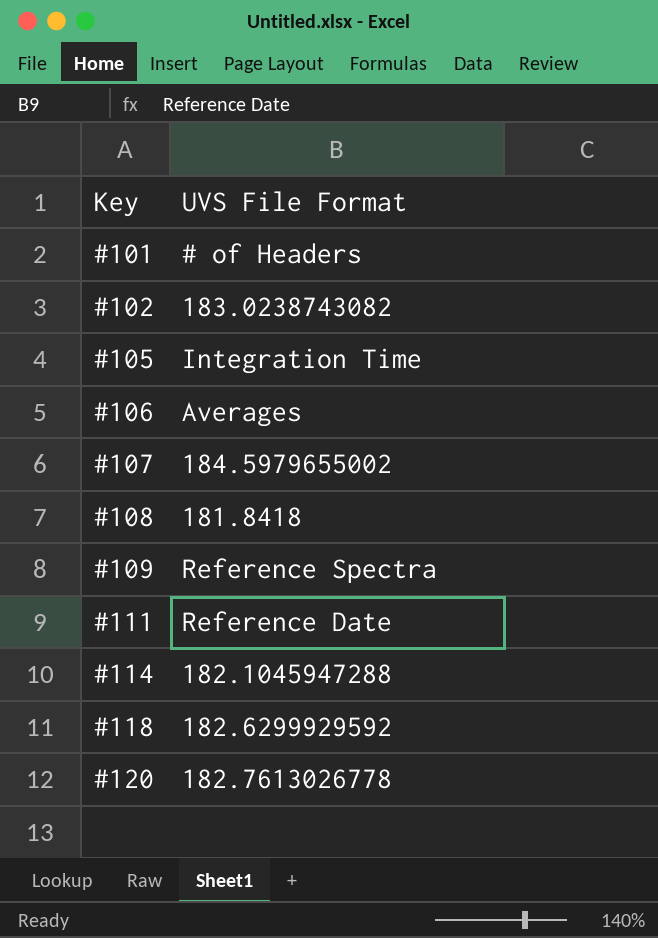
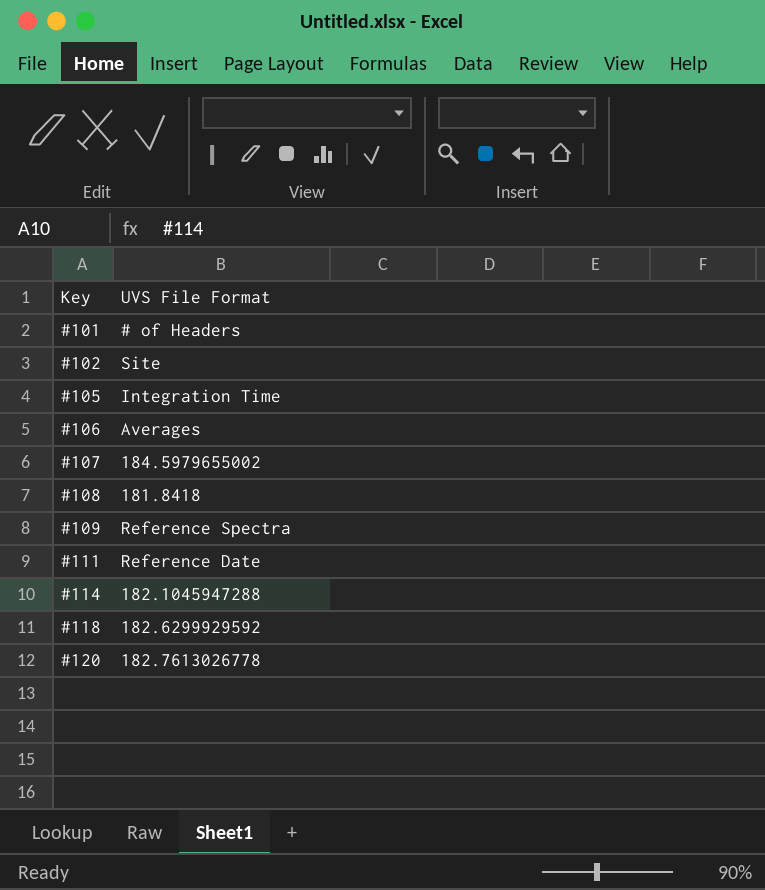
#102 | UVS File Format: 183.0238743082 -> Site

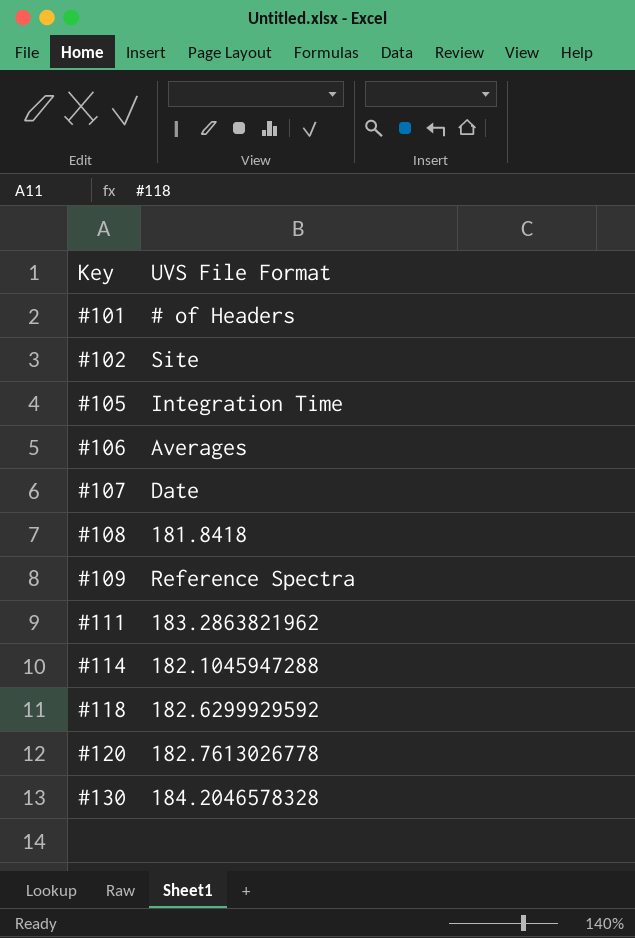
#107 | UVS File Format: 184.5979655002 -> Date
#111 | UVS File Format: Reference Date -> 183.2863821962
row #130: none -> 184.2046578328

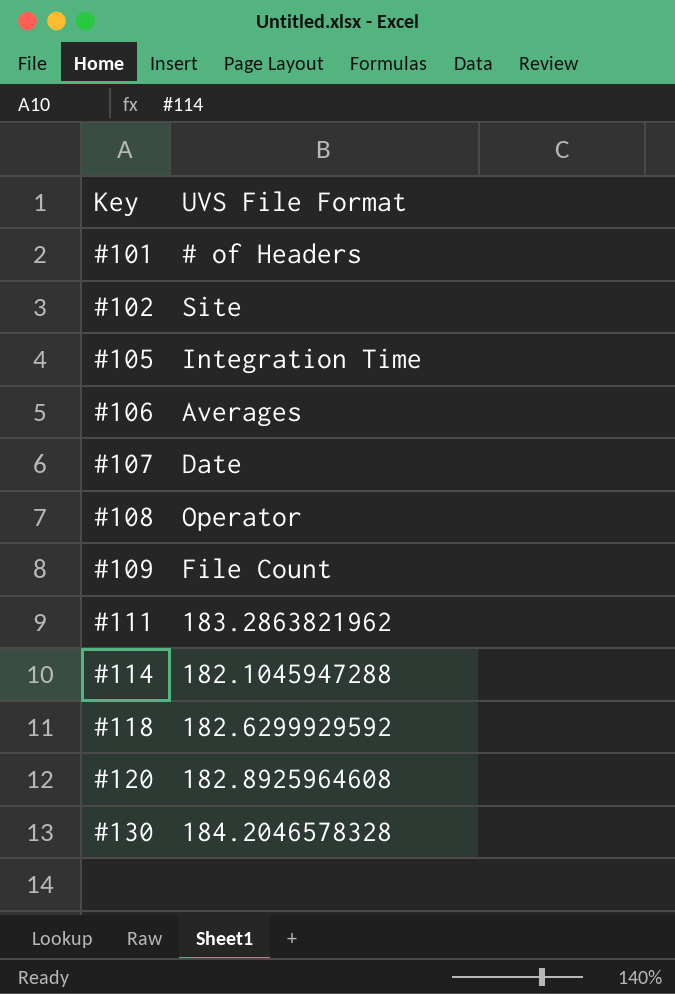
#108 | UVS File Format: 181.8418 -> Operator
#109 | UVS File Format: Reference Spectra -> File Count
#120 | UVS File Format: 182.7613026778 -> 182.8925964608

